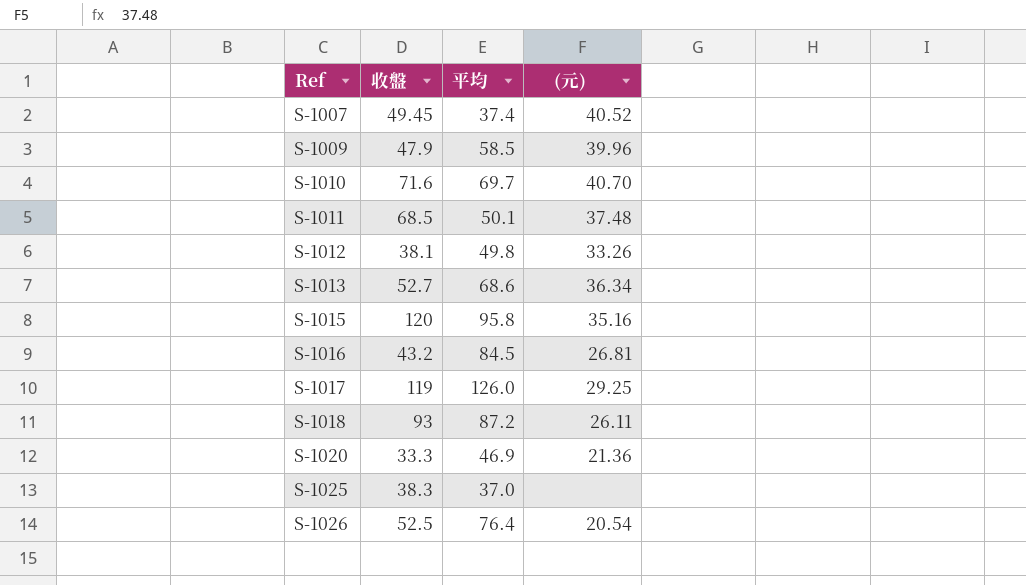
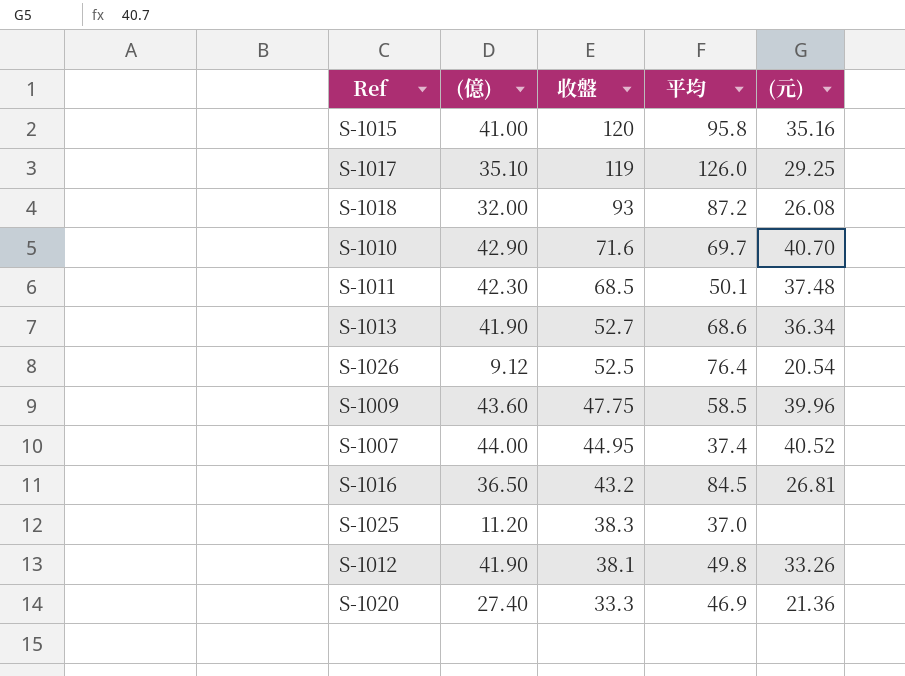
row order: Ref ascending -> 收盤 descending
column (億) | position: none -> 2
S-1018 | (元): 26.11 -> 26.08
S-1009 | 收盤: 47.9 -> 47.75
S-1007 | 收盤: 49.45 -> 44.95

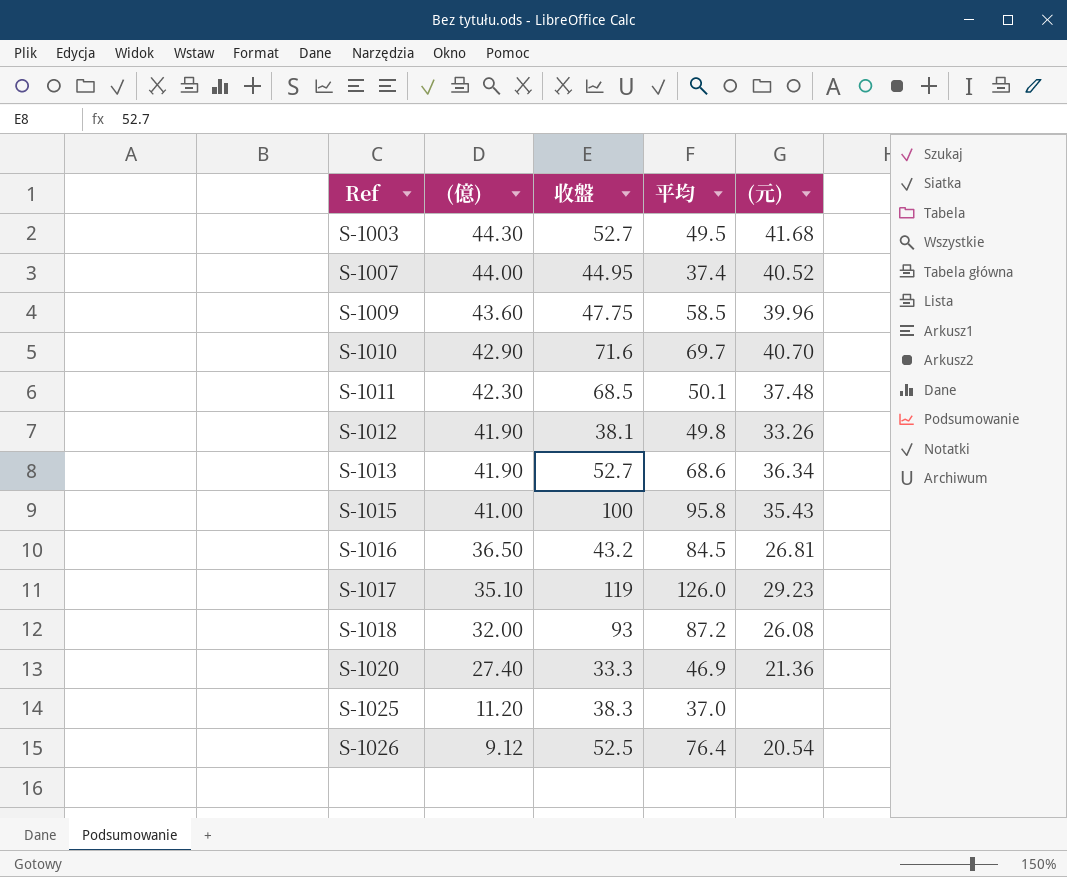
row order: 收盤 descending -> Ref ascending
row S-1003: none -> 44.30 | 52.7 | 49.5 | 41.68
S-1015 | 收盤: 120 -> 100
S-1015 | (元): 35.16 -> 35.43
S-1017 | (元): 29.25 -> 29.23

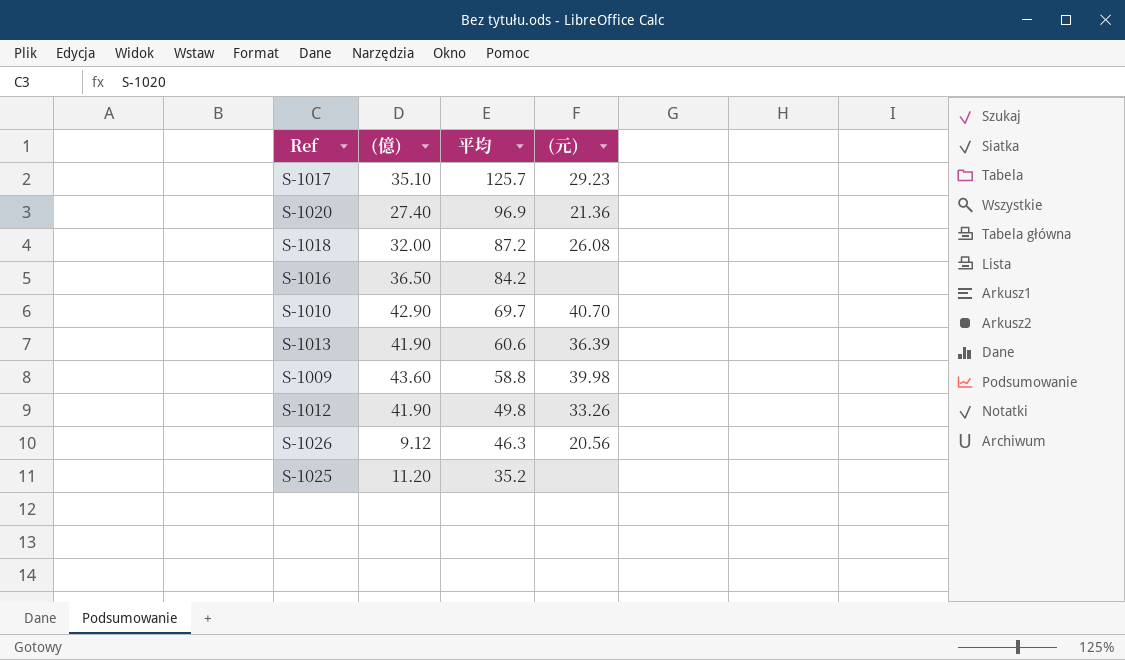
row order: Ref ascending -> 平均 descending
column 收盤 | position: 3 -> none
row S-1003: 44.30 | 52.7 | 49.5 | 41.68 -> none
row S-1007: 44.00 | 44.95 | 37.4 | 40.52 -> none
row S-1011: 42.30 | 68.5 | 50.1 | 37.48 -> none
row S-1015: 41.00 | 100 | 95.8 | 35.43 -> none
S-1017 | 平均: 126.0 -> 125.7
S-1020 | 平均: 46.9 -> 96.9
S-1016 | 平均: 84.5 -> 84.2
S-1016 | (元): 26.81 -> none
S-1013 | 平均: 68.6 -> 60.6
S-1013 | (元): 36.34 -> 36.39
S-1009 | 平均: 58.5 -> 58.8
S-1009 | (元): 39.96 -> 39.98
S-1026 | 平均: 76.4 -> 46.3
S-1026 | (元): 20.54 -> 20.56
S-1025 | 平均: 37.0 -> 35.2

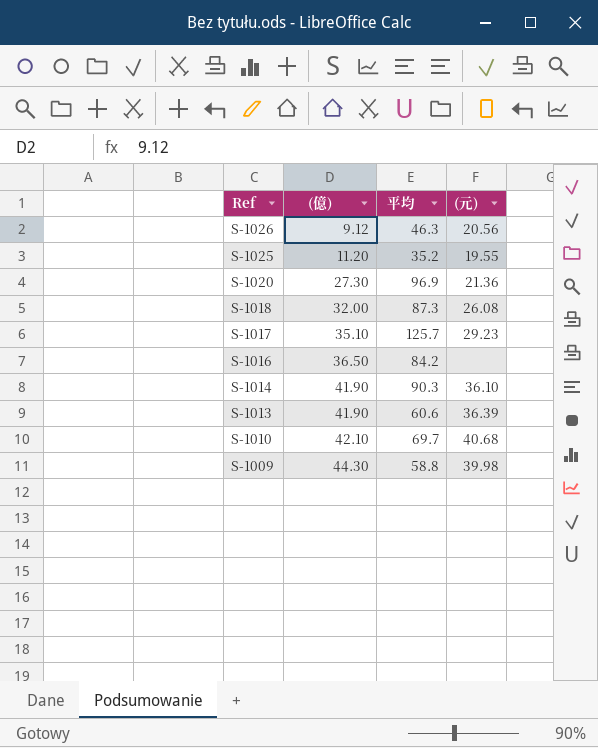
row order: 平均 descending -> Ref descending
row S-1012: 41.90 | 49.8 | 33.26 -> none
S-1025 | (元): none -> 19.55
S-1020 | (億): 27.40 -> 27.30
S-1018 | 平均: 87.2 -> 87.3
row S-1014: none -> 41.90 | 90.3 | 36.10
S-1010 | (億): 42.90 -> 42.10
S-1010 | (元): 40.70 -> 40.68
S-1009 | (億): 43.60 -> 44.30

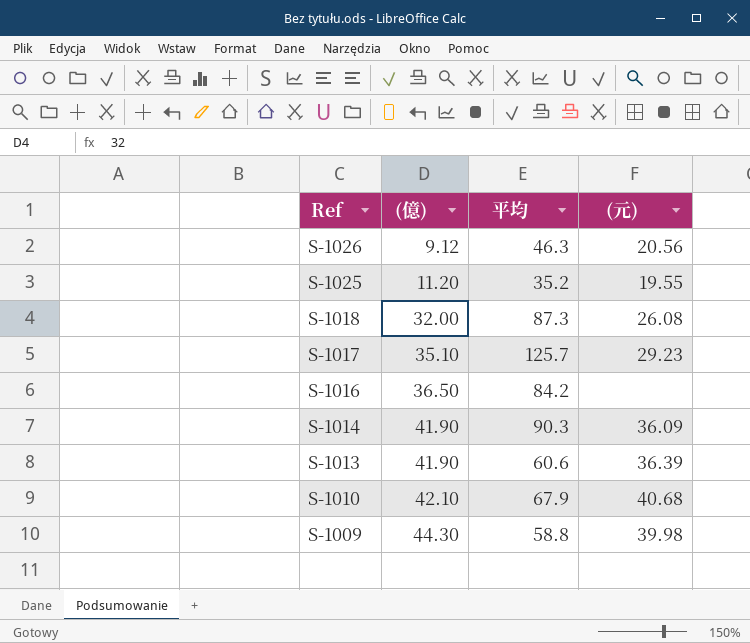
row S-1020: 27.30 | 96.9 | 21.36 -> none
S-1014 | (元): 36.10 -> 36.09
S-1010 | 平均: 69.7 -> 67.9

